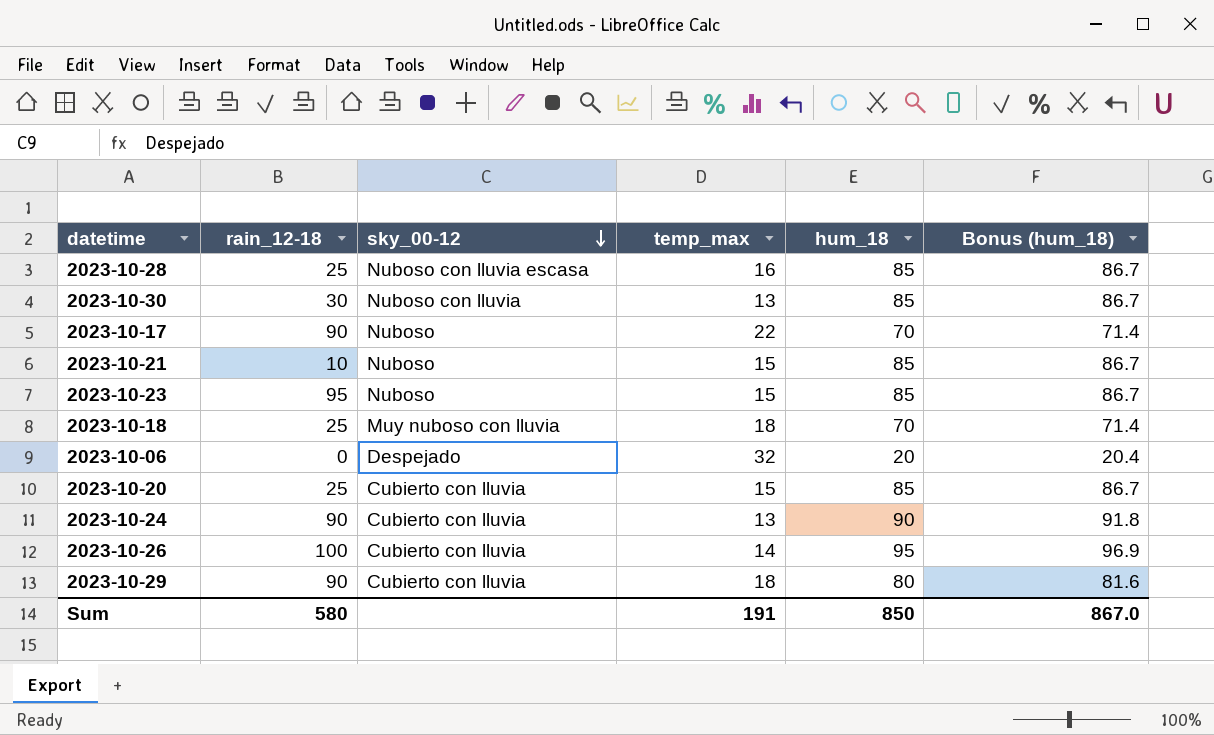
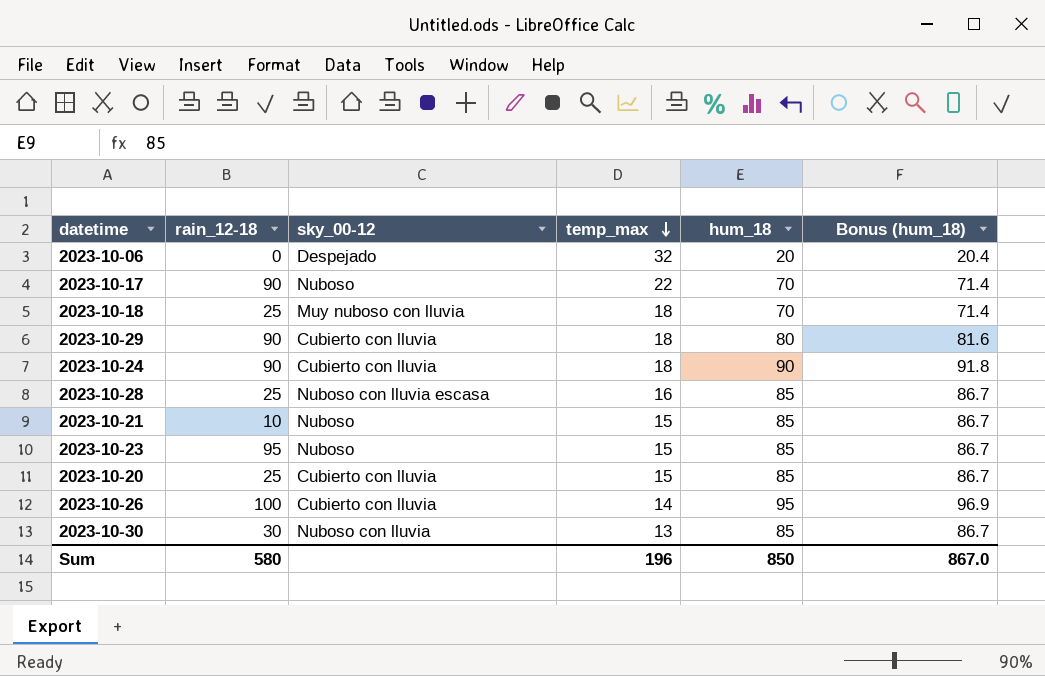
row order: sky_00-12 descending -> temp_max descending
2023-10-24 | temp_max: 13 -> 18
Sum | temp_max: 191 -> 196

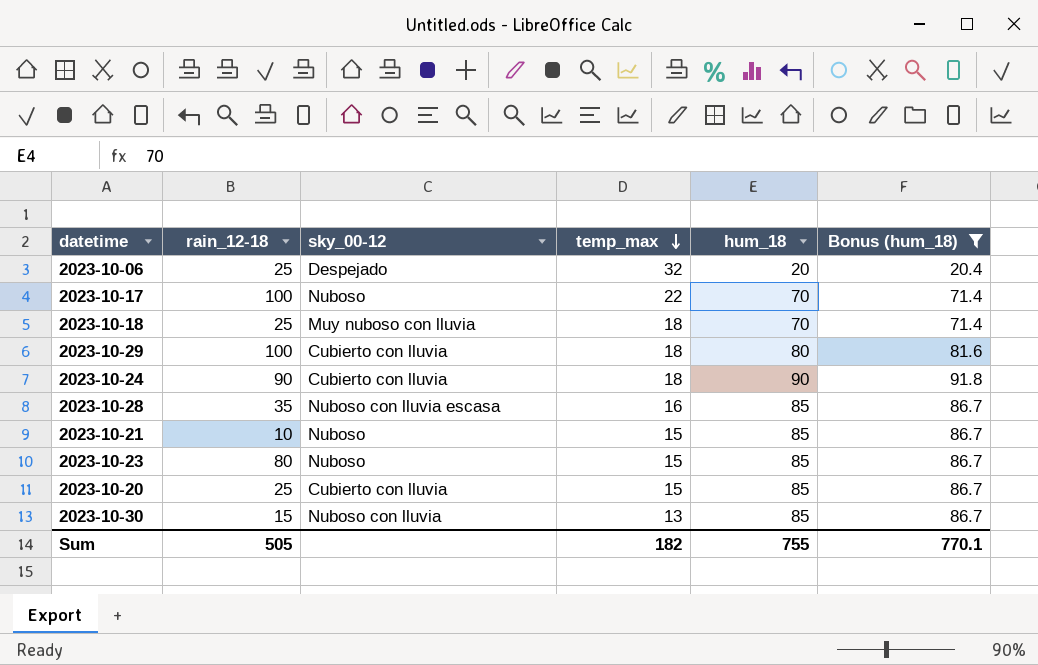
filter: none -> Bonus (hum_18) != 96.9
2023-10-06 | rain_12-18: 0 -> 25
2023-10-17 | rain_12-18: 90 -> 100
2023-10-29 | rain_12-18: 90 -> 100
2023-10-28 | rain_12-18: 25 -> 35
2023-10-23 | rain_12-18: 95 -> 80
2023-10-30 | rain_12-18: 30 -> 15
Sum | rain_12-18: 580 -> 505
Sum | temp_max: 196 -> 182
Sum | hum_18: 850 -> 755
Sum | Bonus (hum_18): 867.0 -> 770.1

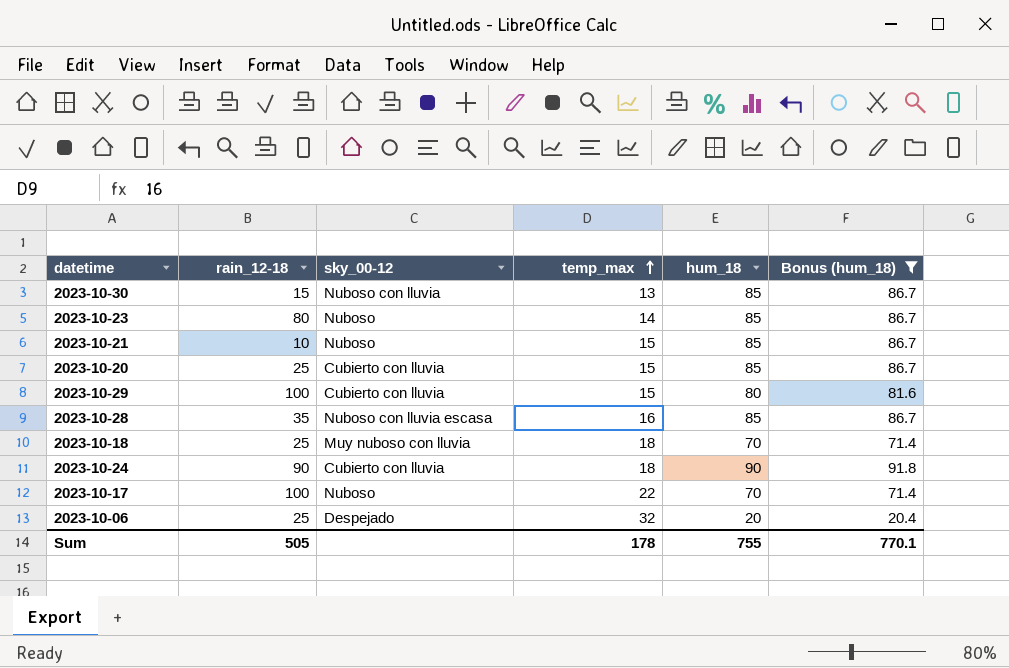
row order: temp_max descending -> temp_max ascending
2023-10-23 | temp_max: 15 -> 14
2023-10-29 | temp_max: 18 -> 15
Sum | temp_max: 182 -> 178

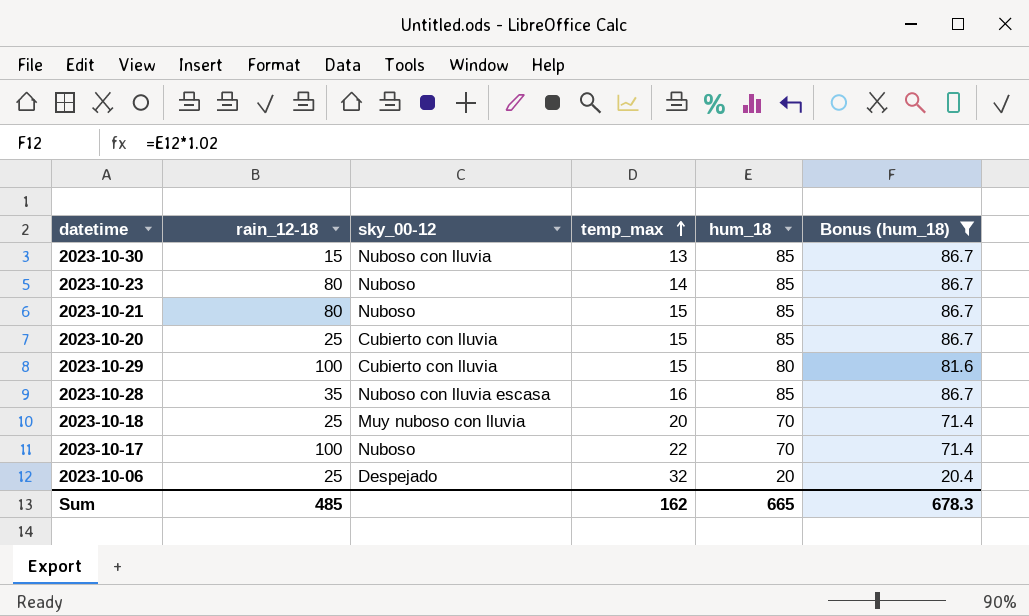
row 2023-10-24: 90 | Cubierto con lluvia | 18 | 90 | 91.8 -> none
2023-10-21 | rain_12-18: 10 -> 80
2023-10-18 | temp_max: 18 -> 20
Sum | rain_12-18: 505 -> 485
Sum | temp_max: 178 -> 162
Sum | hum_18: 755 -> 665
Sum | Bonus (hum_18): 770.1 -> 678.3

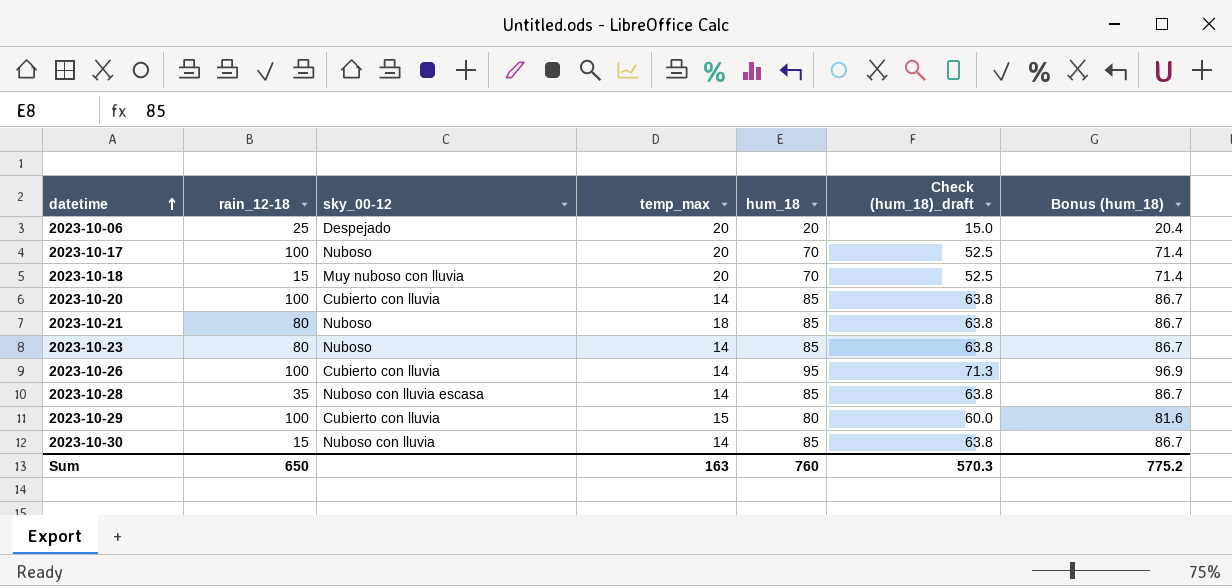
filter: Bonus (hum_18) != 96.9 -> none
row order: temp_max ascending -> datetime ascending
column Check (hum_18)_draft | formula: none -> [hum_18] * 0.75
2023-10-06 | temp_max: 32 -> 20
2023-10-17 | temp_max: 22 -> 20
2023-10-18 | rain_12-18: 25 -> 15
2023-10-20 | rain_12-18: 25 -> 100
2023-10-20 | temp_max: 15 -> 14
2023-10-21 | temp_max: 15 -> 18
2023-10-28 | temp_max: 16 -> 14
2023-10-30 | temp_max: 13 -> 14
Sum | rain_12-18: 485 -> 650
Sum | temp_max: 162 -> 163
Sum | hum_18: 665 -> 760
Sum | Bonus (hum_18): 678.3 -> 775.2

